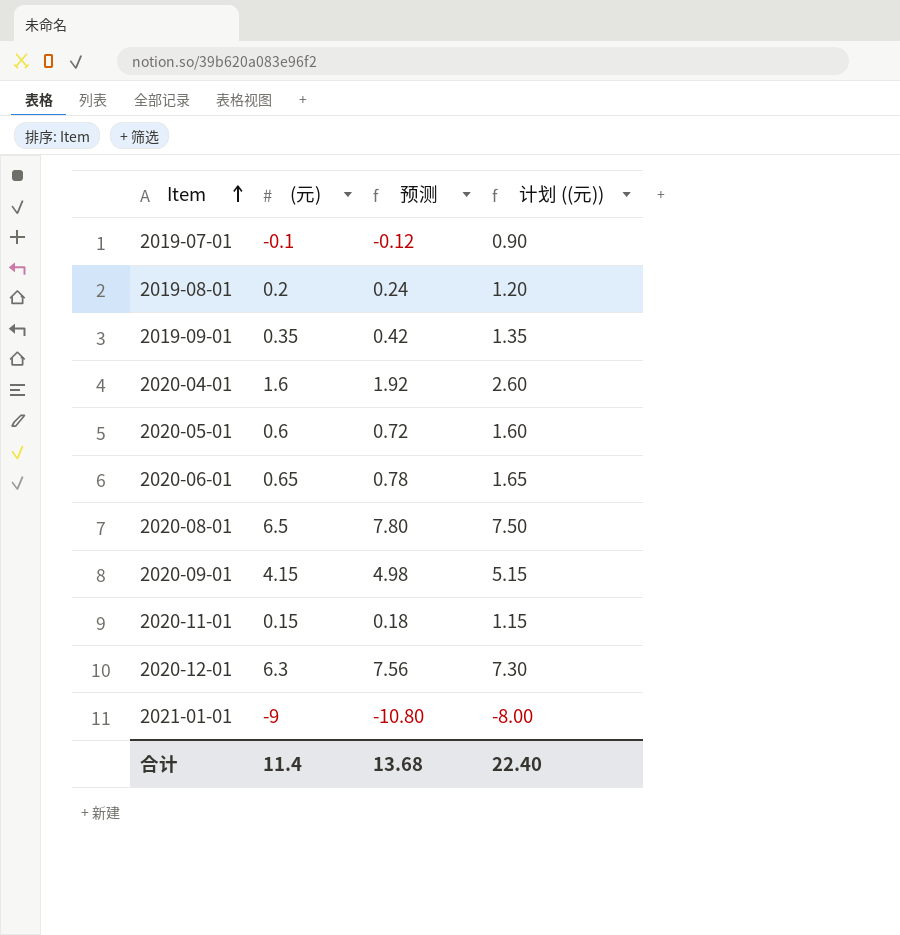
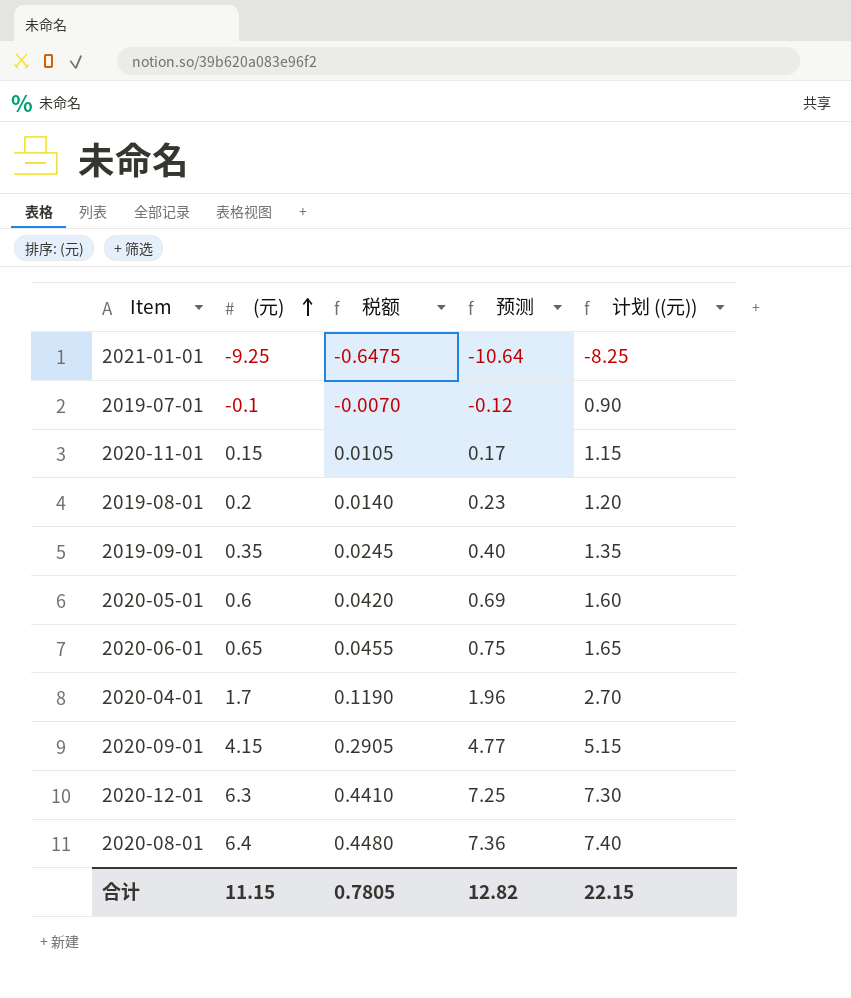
row order: Item ascending -> (元) ascending
column 税额 | formula: none -> [(元)] * 0.07
column 预测 | formula: [(元)] * 1.2 -> [(元)] * 1.15
2021-01-01 | (元): -9 -> -9.25
2021-01-01 | 计划 ((元)): -8.00 -> -8.25
2020-04-01 | (元): 1.6 -> 1.7
2020-04-01 | 计划 ((元)): 2.60 -> 2.70
2020-08-01 | (元): 6.5 -> 6.4
2020-08-01 | 计划 ((元)): 7.50 -> 7.40
合计 | (元): 11.4 -> 11.15
合计 | 预测: 13.68 -> 12.82
合计 | 计划 ((元)): 22.40 -> 22.15

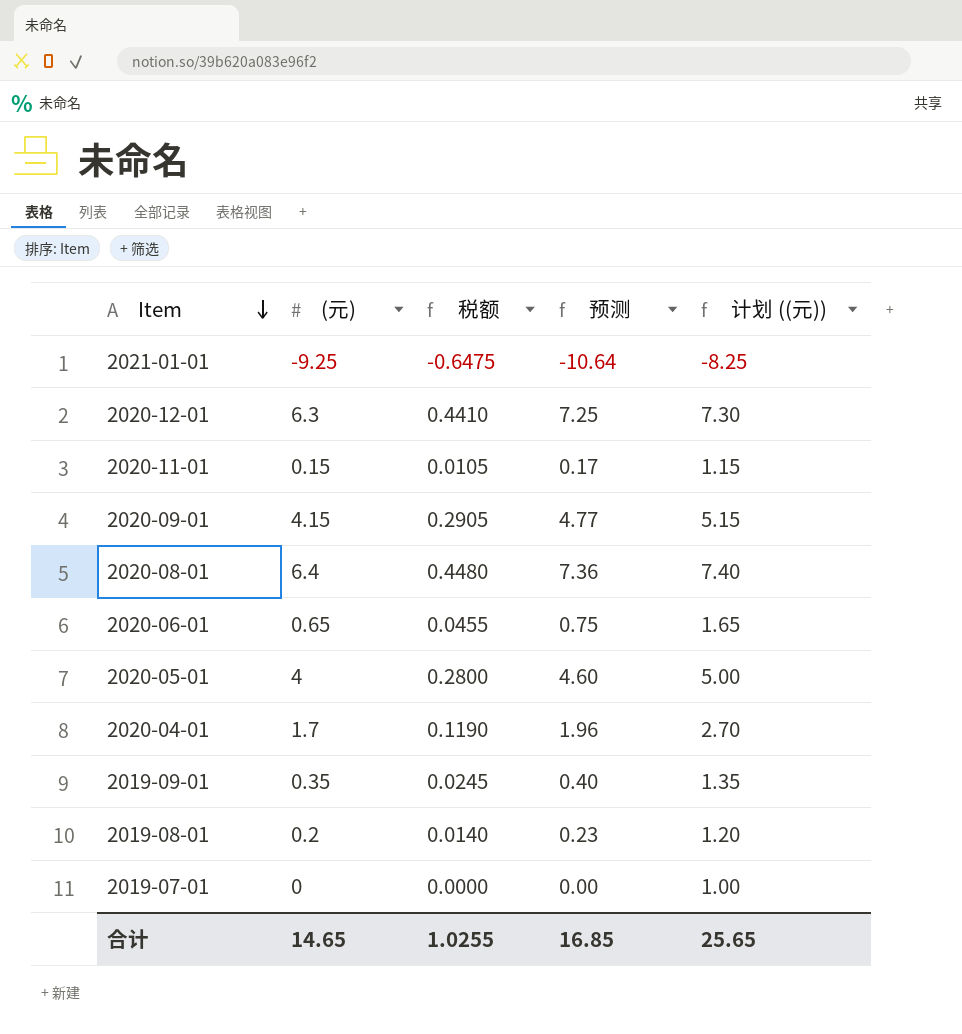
row order: (元) ascending -> Item descending
2020-05-01 | (元): 0.6 -> 4
2020-05-01 | 税额: 0.0420 -> 0.2800
2020-05-01 | 预测: 0.69 -> 4.60
2020-05-01 | 计划 ((元)): 1.60 -> 5.00
2019-07-01 | (元): -0.1 -> 0
2019-07-01 | 税额: -0.0070 -> 0.0000
2019-07-01 | 预测: -0.12 -> 0.00
2019-07-01 | 计划 ((元)): 0.90 -> 1.00
合计 | (元): 11.15 -> 14.65
合计 | 税额: 0.7805 -> 1.0255
合计 | 预测: 12.82 -> 16.85
合计 | 计划 ((元)): 22.15 -> 25.65

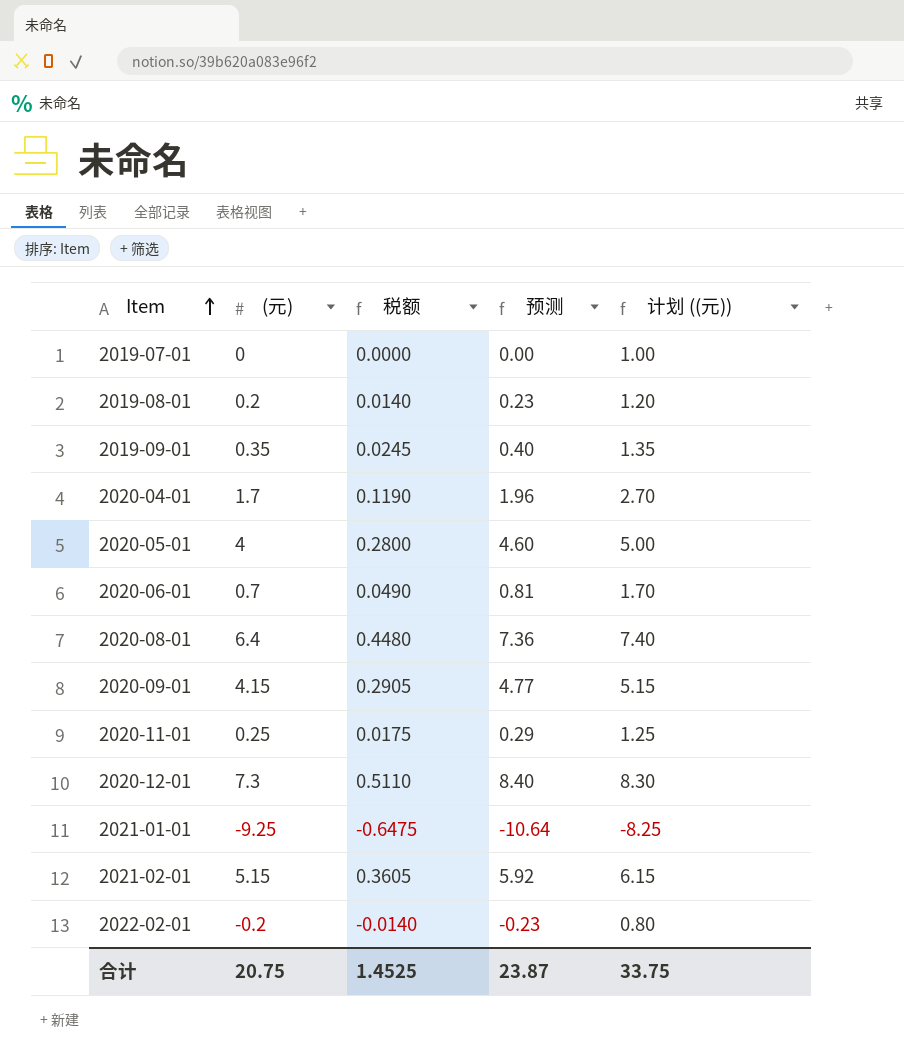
row order: Item descending -> Item ascending
2020-06-01 | (元): 0.65 -> 0.7
2020-06-01 | 税额: 0.0455 -> 0.0490
2020-06-01 | 预测: 0.75 -> 0.81
2020-06-01 | 计划 ((元)): 1.65 -> 1.70
2020-11-01 | (元): 0.15 -> 0.25
2020-11-01 | 税额: 0.0105 -> 0.0175
2020-11-01 | 预测: 0.17 -> 0.29
2020-11-01 | 计划 ((元)): 1.15 -> 1.25
2020-12-01 | (元): 6.3 -> 7.3
2020-12-01 | 税额: 0.4410 -> 0.5110
2020-12-01 | 预测: 7.25 -> 8.40
2020-12-01 | 计划 ((元)): 7.30 -> 8.30
row 2021-02-01: none -> 5.15 | 0.3605 | 5.92 | 6.15
row 2022-02-01: none -> -0.2 | -0.0140 | -0.23 | 0.80
合计 | (元): 14.65 -> 20.75
合计 | 税额: 1.0255 -> 1.4525
合计 | 预测: 16.85 -> 23.87
合计 | 计划 ((元)): 25.65 -> 33.75

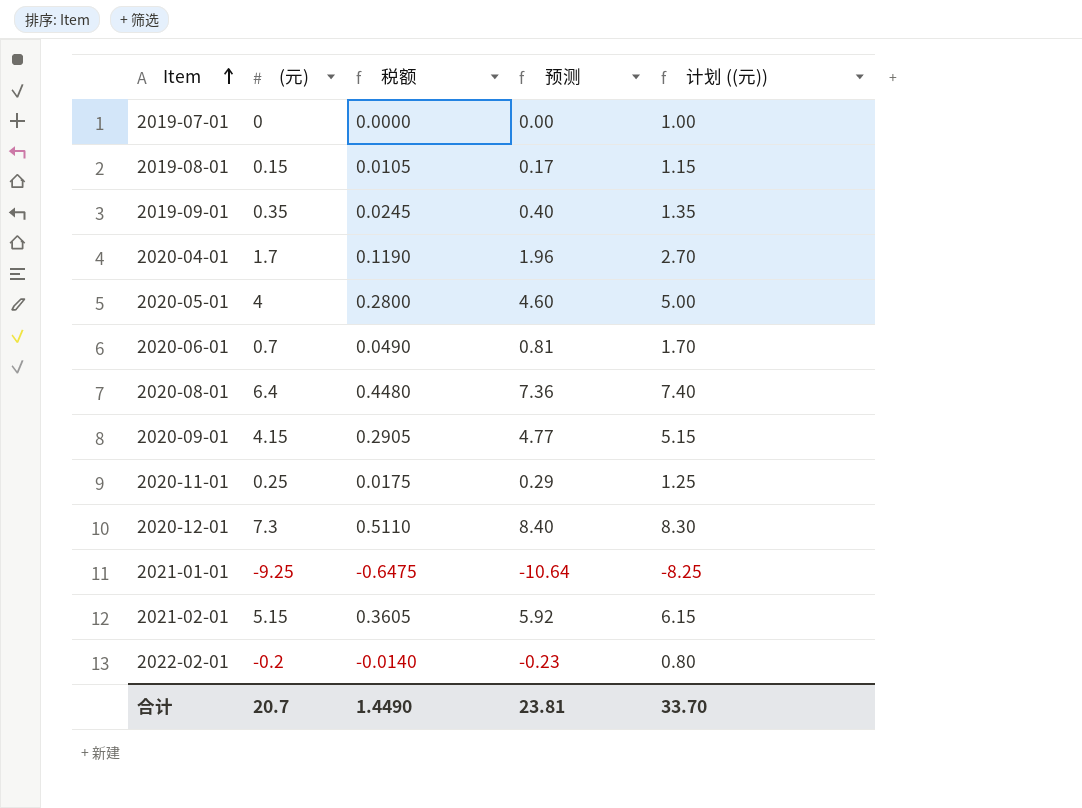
2019-08-01 | (元): 0.2 -> 0.15
2019-08-01 | 税额: 0.0140 -> 0.0105
2019-08-01 | 预测: 0.23 -> 0.17
2019-08-01 | 计划 ((元)): 1.20 -> 1.15
合计 | (元): 20.75 -> 20.7
合计 | 税额: 1.4525 -> 1.4490
合计 | 预测: 23.87 -> 23.81
合计 | 计划 ((元)): 33.75 -> 33.70

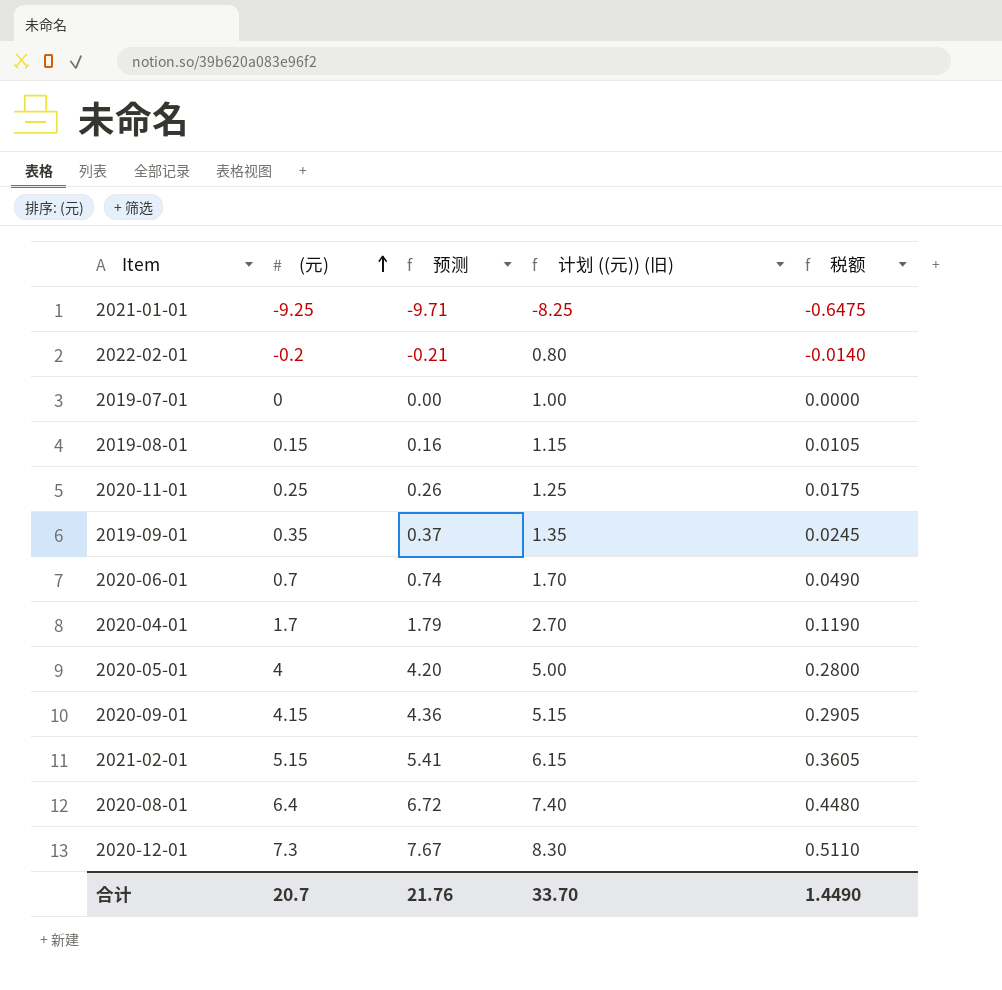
row order: Item ascending -> (元) ascending
column 预测 | formula: [(元)] * 1.15 -> [(元)] * 1.05
column name: 计划 ((元)) -> 计划 ((元)) (旧)
column 税额 | position: 3 -> 5
合计 | 预测: 23.81 -> 21.76

